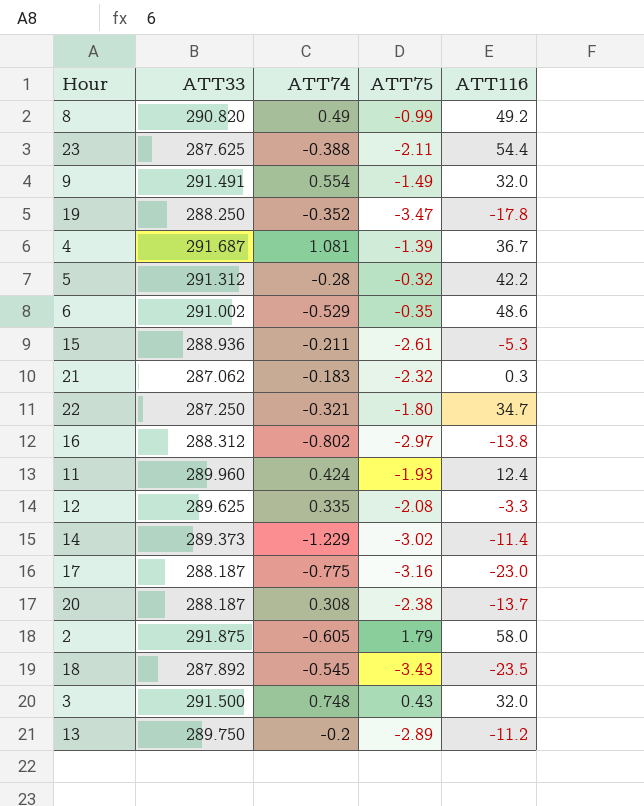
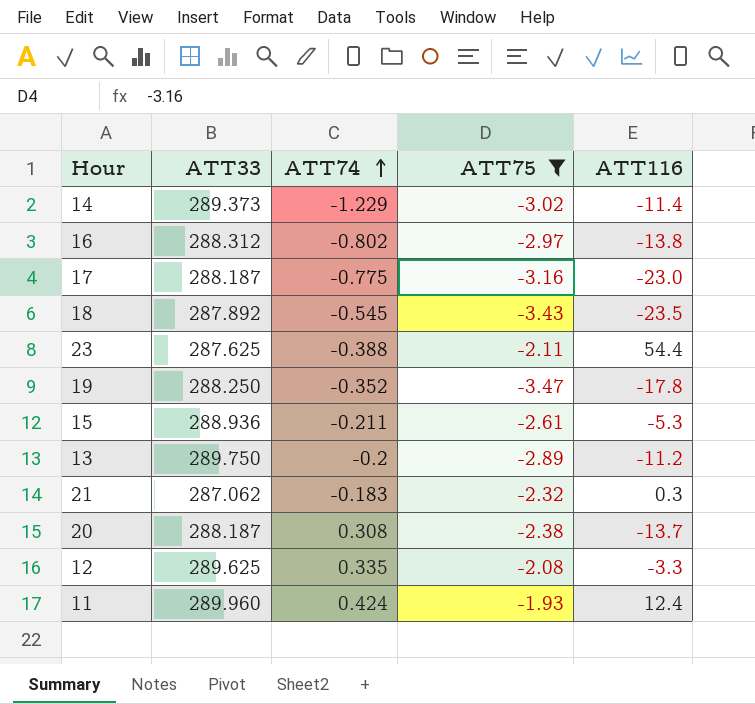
filter: none -> ATT75 <= -1.93
row order: none -> ATT74 ascending

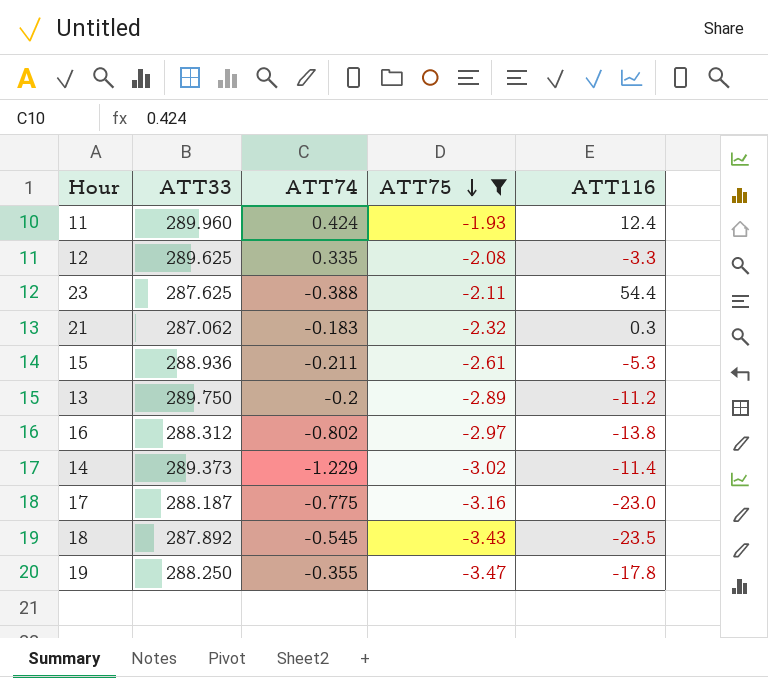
row order: ATT74 ascending -> ATT75 descending
row 20: 288.187 | 0.308 | -2.38 | -13.7 -> none
19 | ATT74: -0.352 -> -0.355

